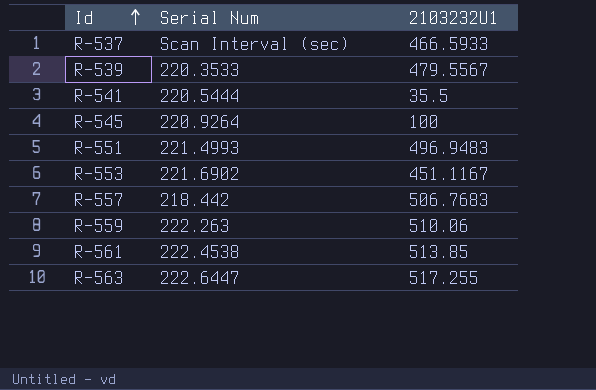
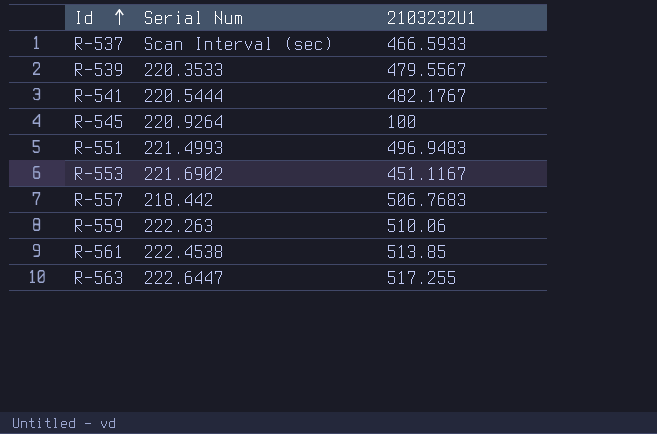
R-541 | 2103232U1: 35.5 -> 482.1767

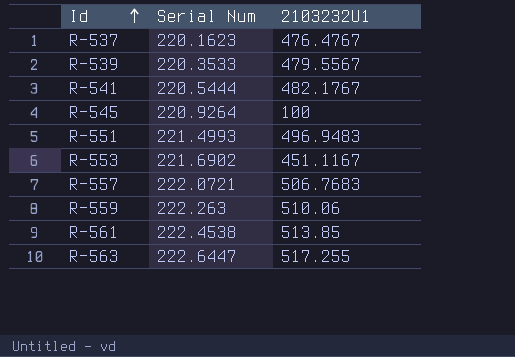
R-537 | Serial Num: Scan Interval (sec) -> 220.1623
R-537 | 2103232U1: 466.5933 -> 476.4767
R-557 | Serial Num: 218.442 -> 222.0721

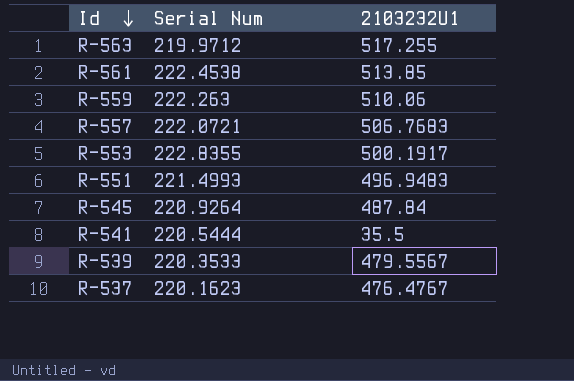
row order: Id ascending -> Id descending
R-563 | Serial Num: 222.6447 -> 219.9712
R-553 | Serial Num: 221.6902 -> 222.8355
R-553 | 2103232U1: 451.1167 -> 500.1917
R-545 | 2103232U1: 100 -> 487.84
R-541 | 2103232U1: 482.1767 -> 35.5

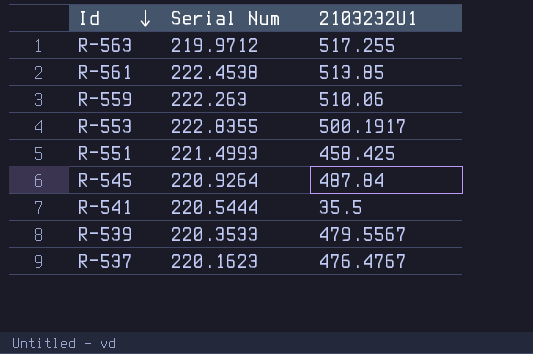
row R-557: 222.0721 | 506.7683 -> none
R-551 | 2103232U1: 496.9483 -> 458.425

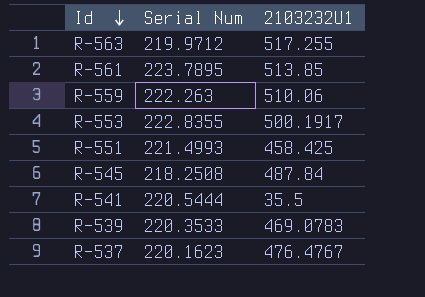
R-561 | Serial Num: 222.4538 -> 223.7895
R-545 | Serial Num: 220.9264 -> 218.2508
R-539 | 2103232U1: 479.5567 -> 469.0783

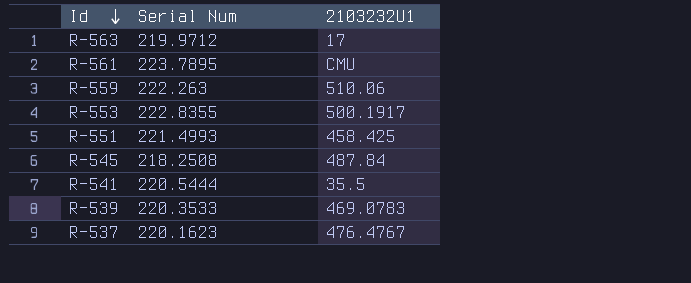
R-563 | 2103232U1: 517.255 -> 17
R-561 | 2103232U1: 513.85 -> CMU

